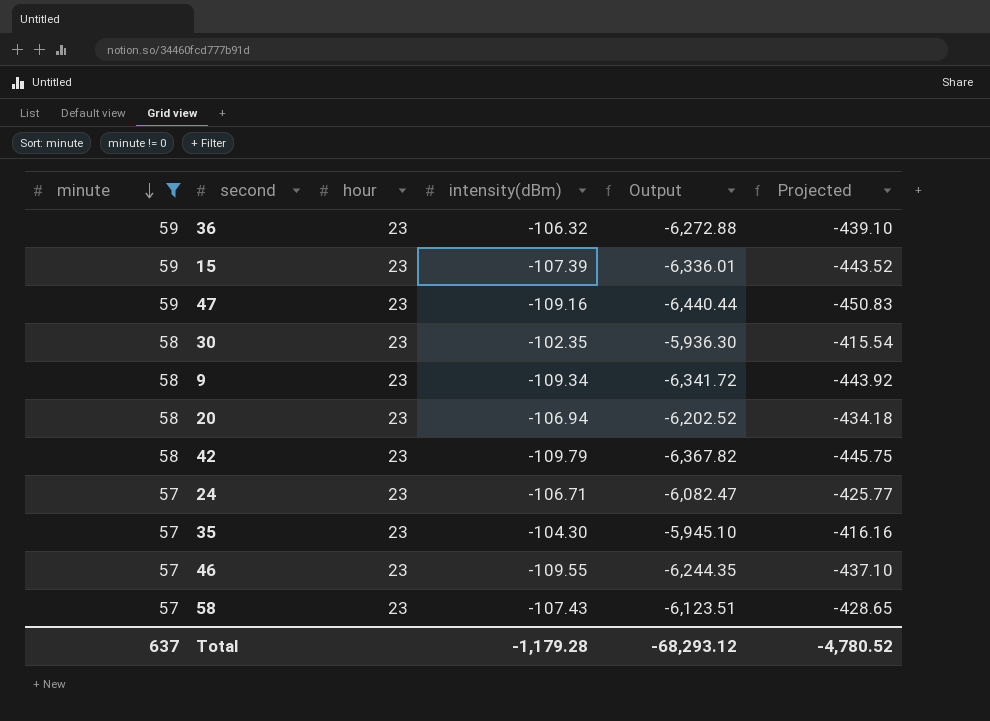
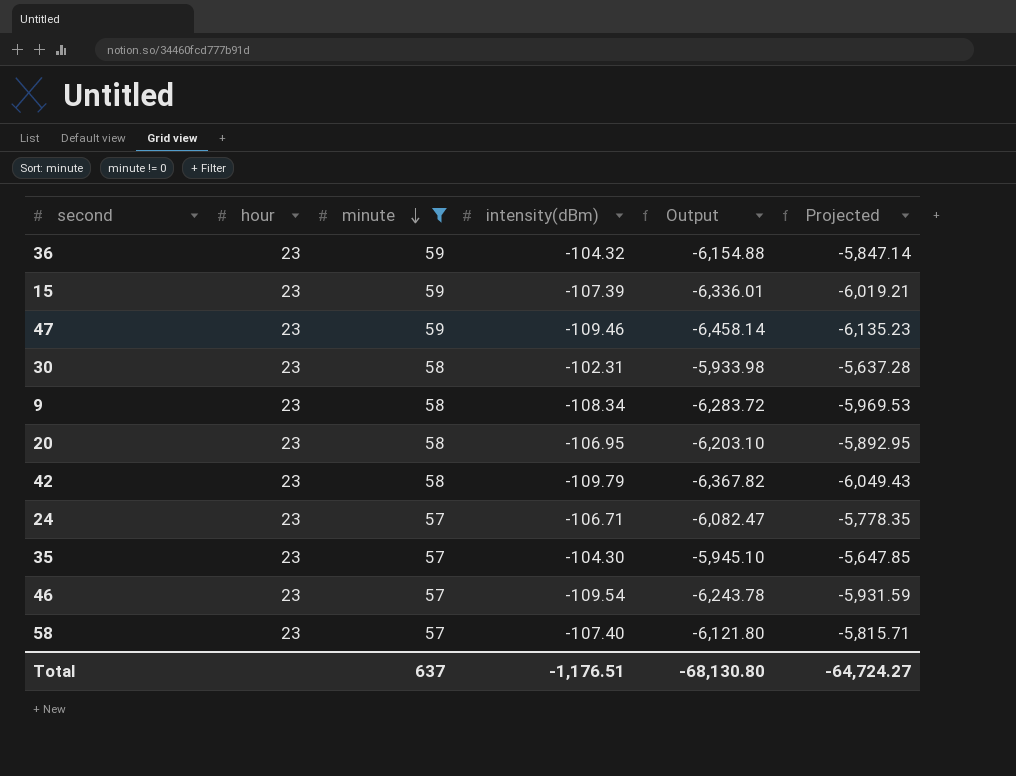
column minute | position: 1 -> 3
column Projected | formula: [Output] * 0.07 -> [Output] * 0.95
36 | intensity(dBm): -106.32 -> -104.32
36 | Output: -6,272.88 -> -6,154.88
47 | intensity(dBm): -109.16 -> -109.46
47 | Output: -6,440.44 -> -6,458.14
30 | intensity(dBm): -102.35 -> -102.31
30 | Output: -5,936.30 -> -5,933.98
9 | intensity(dBm): -109.34 -> -108.34
9 | Output: -6,341.72 -> -6,283.72
20 | intensity(dBm): -106.94 -> -106.95
20 | Output: -6,202.52 -> -6,203.10
46 | intensity(dBm): -109.55 -> -109.54
46 | Output: -6,244.35 -> -6,243.78
58 | intensity(dBm): -107.43 -> -107.40
58 | Output: -6,123.51 -> -6,121.80
Total | intensity(dBm): -1,179.28 -> -1,176.51
Total | Output: -68,293.12 -> -68,130.80
Total | Projected: -4,780.52 -> -64,724.27

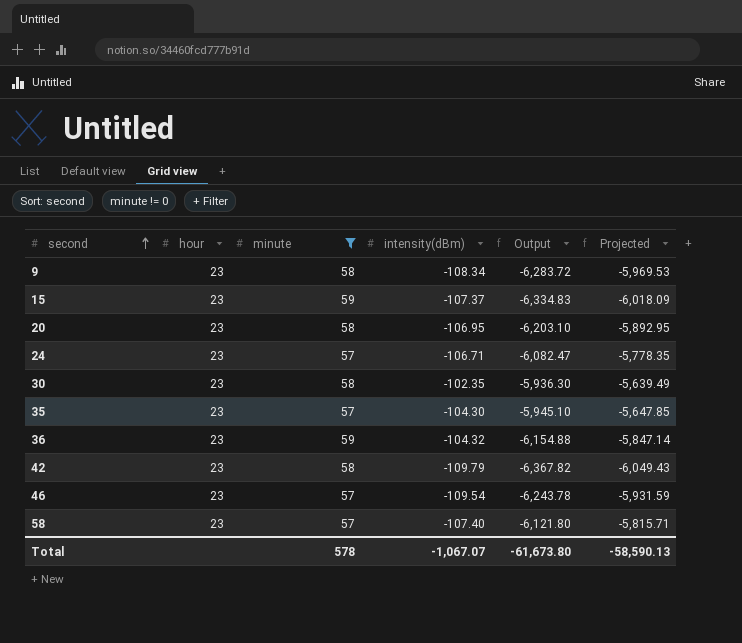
row order: minute descending -> second ascending
row 47: 23 | 59 | -109.46 | -6,458.14 | -6,135.23 -> none
15 | intensity(dBm): -107.39 -> -107.37
15 | Output: -6,336.01 -> -6,334.83
15 | Projected: -6,019.21 -> -6,018.09
30 | intensity(dBm): -102.31 -> -102.35
30 | Output: -5,933.98 -> -5,936.30
30 | Projected: -5,637.28 -> -5,639.49
Total | minute: 637 -> 578
Total | intensity(dBm): -1,176.51 -> -1,067.07
Total | Output: -68,130.80 -> -61,673.80
Total | Projected: -64,724.27 -> -58,590.13

